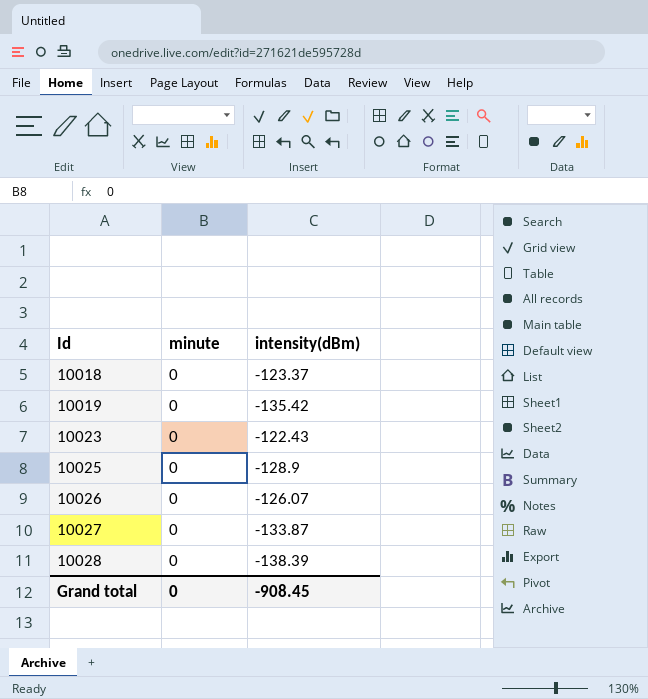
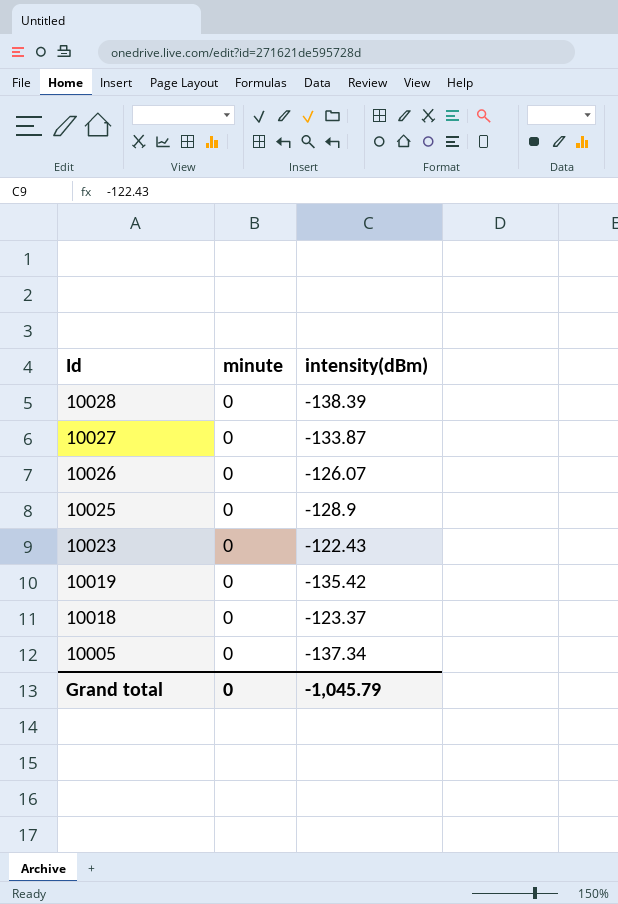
row order: Id ascending -> Id descending
row 10005: none -> 0 | -137.34
Grand total | intensity(dBm): -908.45 -> -1,045.79

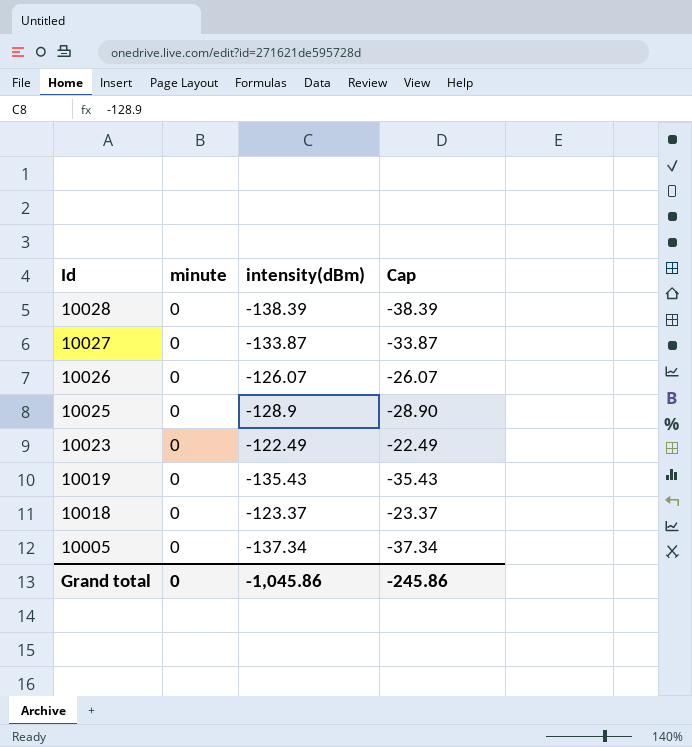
column Cap | formula: none -> [intensity(dBm)] + 100
10023 | intensity(dBm): -122.43 -> -122.49
10019 | intensity(dBm): -135.42 -> -135.43
Grand total | intensity(dBm): -1,045.79 -> -1,045.86

